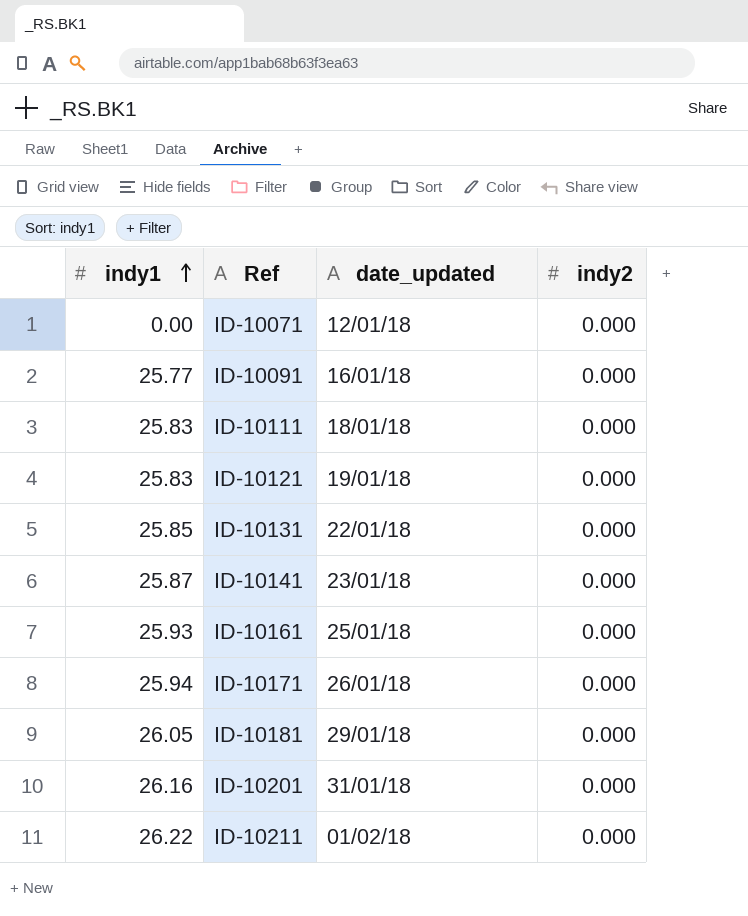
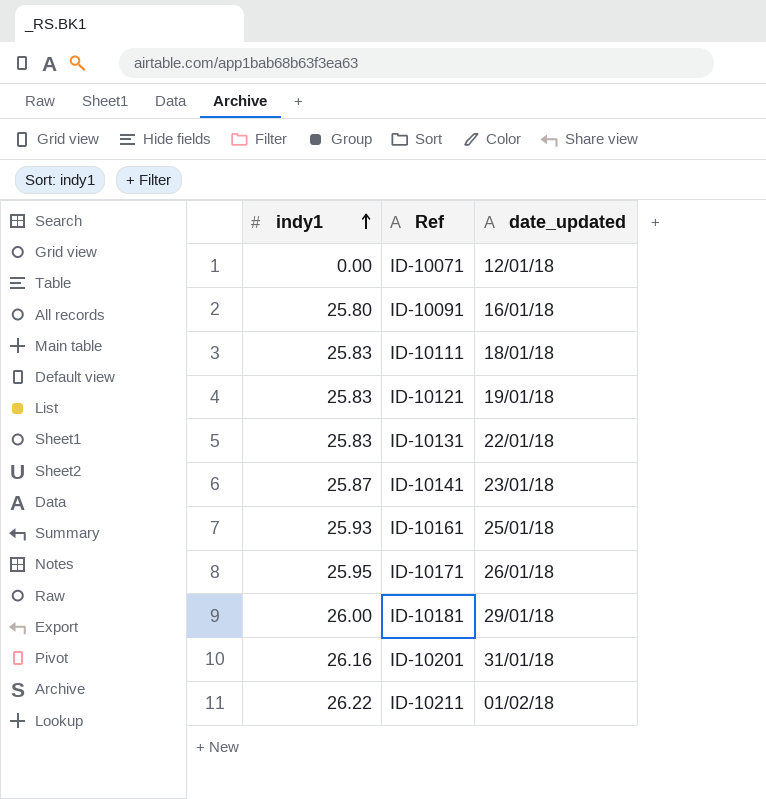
column indy2 | position: 4 -> none
ID-10091 | indy1: 25.77 -> 25.80
ID-10131 | indy1: 25.85 -> 25.83
ID-10171 | indy1: 25.94 -> 25.95
ID-10181 | indy1: 26.05 -> 26.00

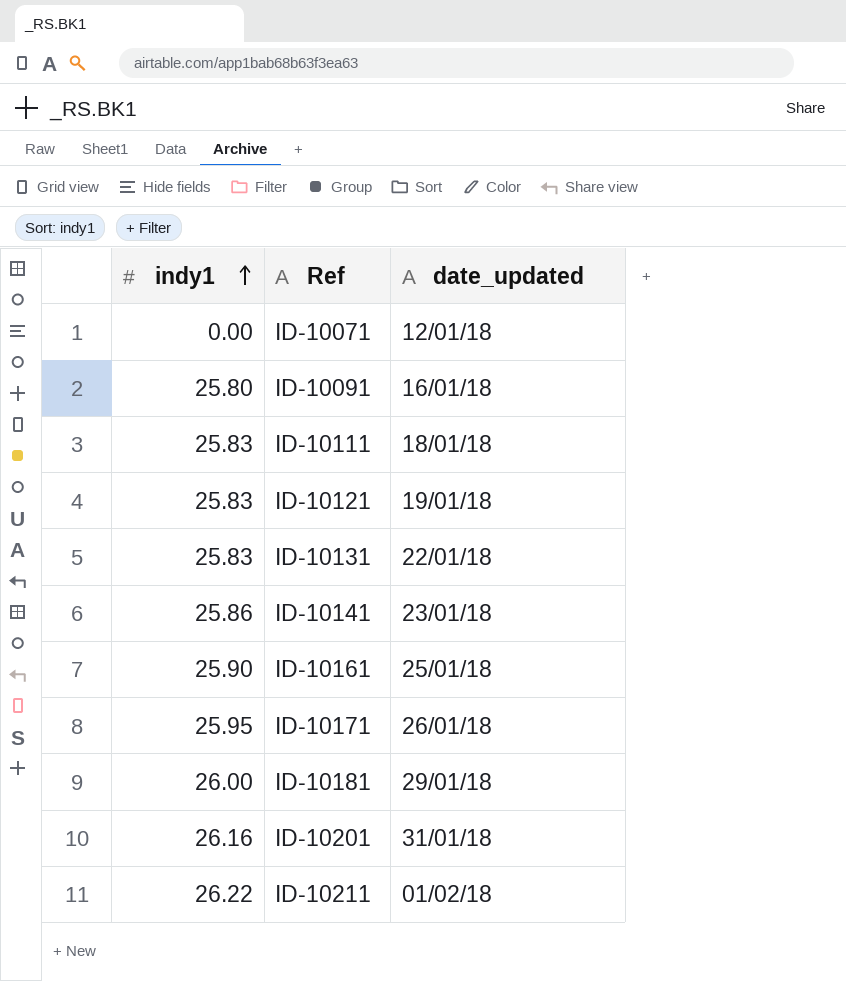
ID-10141 | indy1: 25.87 -> 25.86
ID-10161 | indy1: 25.93 -> 25.90

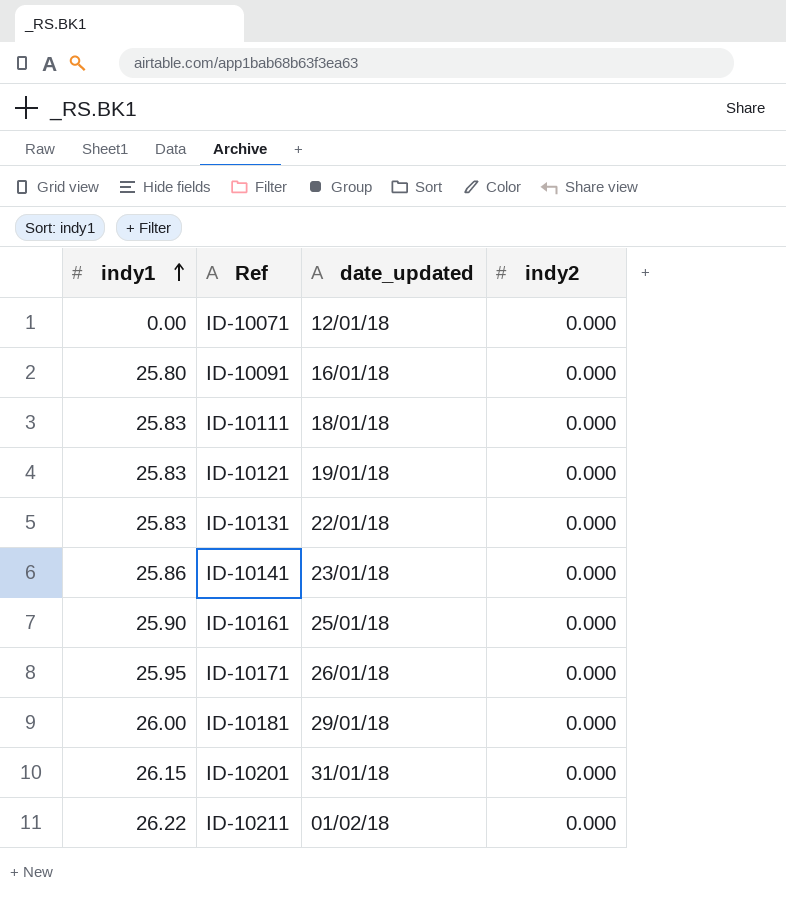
column indy2 | position: none -> 4
ID-10201 | indy1: 26.16 -> 26.15

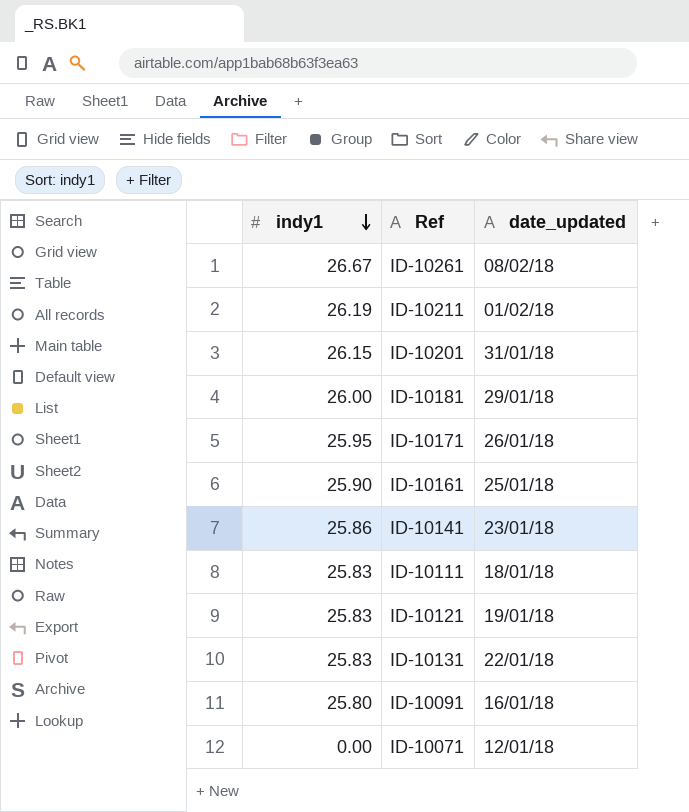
row order: indy1 ascending -> indy1 descending
column indy2 | position: 4 -> none
row ID-10261: none -> 26.67 | 08/02/18
ID-10211 | indy1: 26.22 -> 26.19

